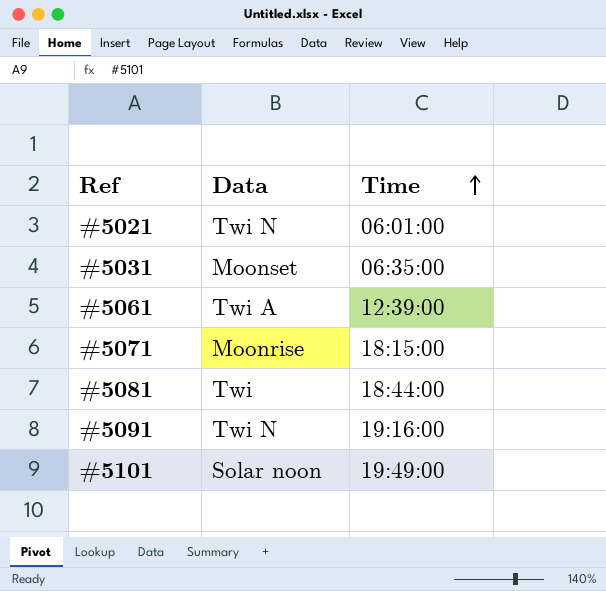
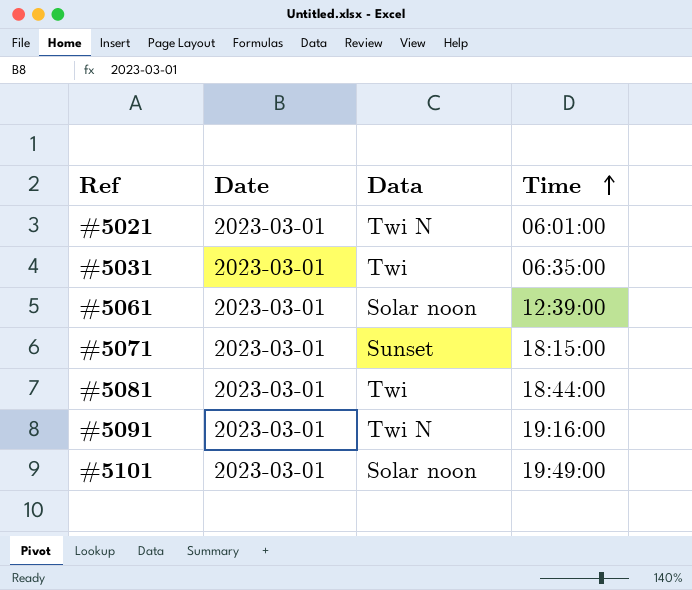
column Date | position: none -> 2
#5031 | Data: Moonset -> Twi
#5061 | Data: Twi A -> Solar noon
#5071 | Data: Moonrise -> Sunset

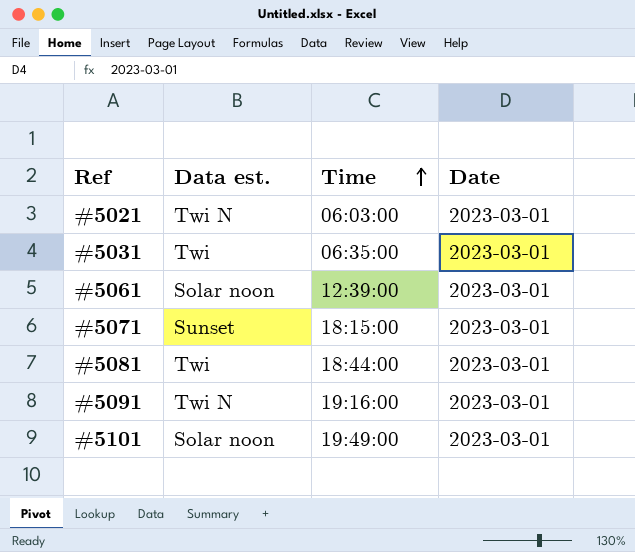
column name: Data -> Data est.
column Date | position: 2 -> 4
#5021 | Time: 06:01:00 -> 06:03:00

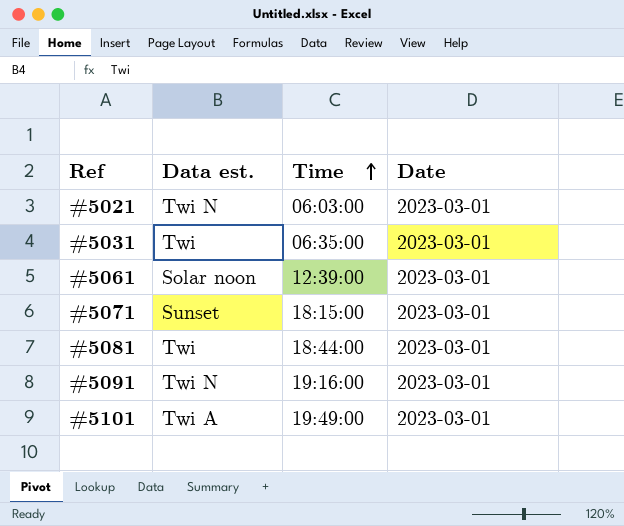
#5101 | Data est.: Solar noon -> Twi A

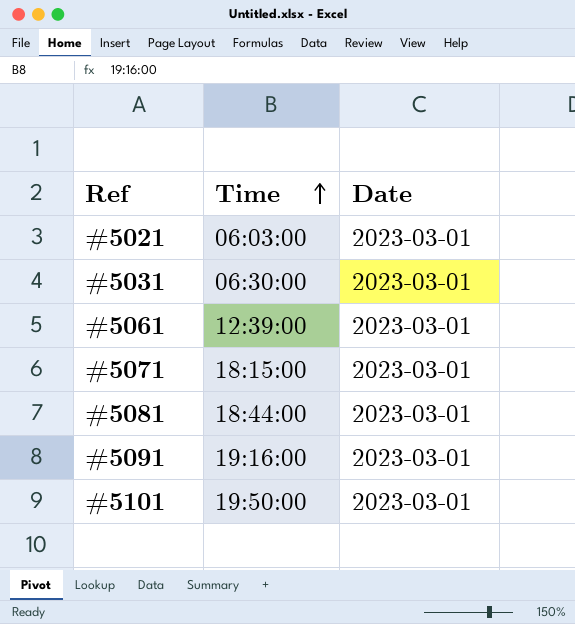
column Data est. | position: 2 -> none
#5031 | Time: 06:35:00 -> 06:30:00
#5101 | Time: 19:49:00 -> 19:50:00

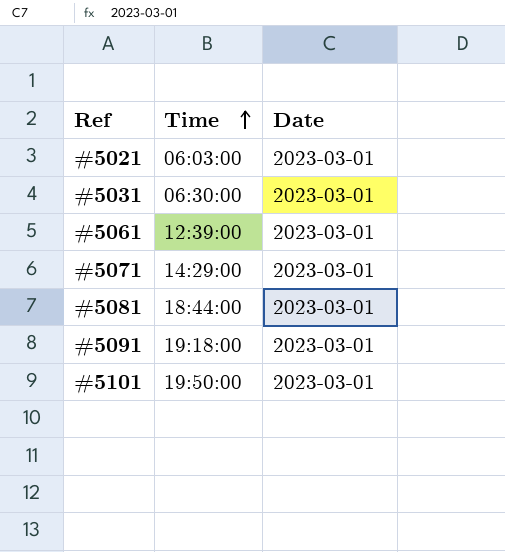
#5071 | Time: 18:15:00 -> 14:29:00
#5091 | Time: 19:16:00 -> 19:18:00

